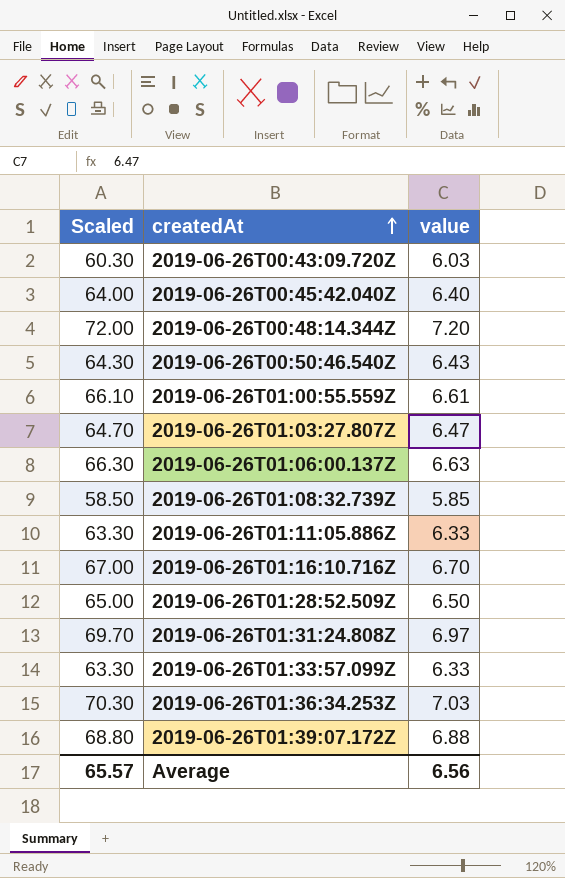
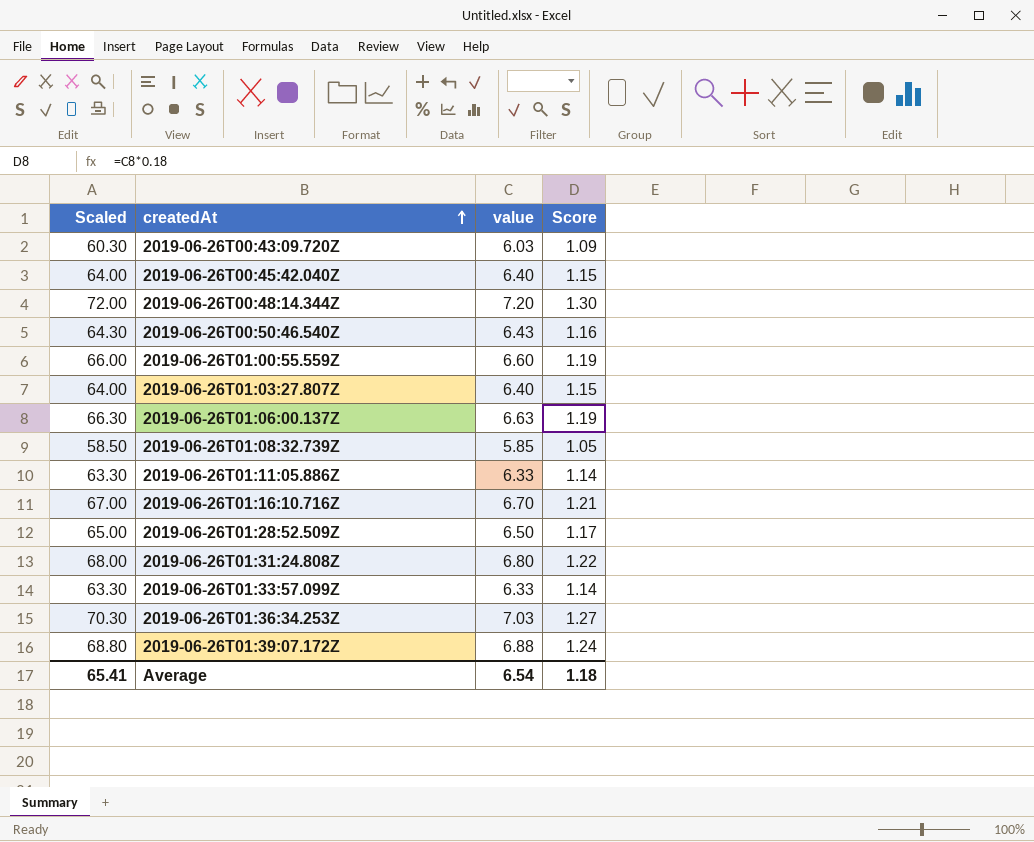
column Score | formula: none -> [value] * 0.18
2019-06-26T01:00:55.559Z | Scaled: 66.10 -> 66.00
2019-06-26T01:00:55.559Z | value: 6.61 -> 6.60
2019-06-26T01:03:27.807Z | Scaled: 64.70 -> 64.00
2019-06-26T01:03:27.807Z | value: 6.47 -> 6.40
2019-06-26T01:31:24.808Z | Scaled: 69.70 -> 68.00
2019-06-26T01:31:24.808Z | value: 6.97 -> 6.80
Average | Scaled: 65.57 -> 65.41
Average | value: 6.56 -> 6.54

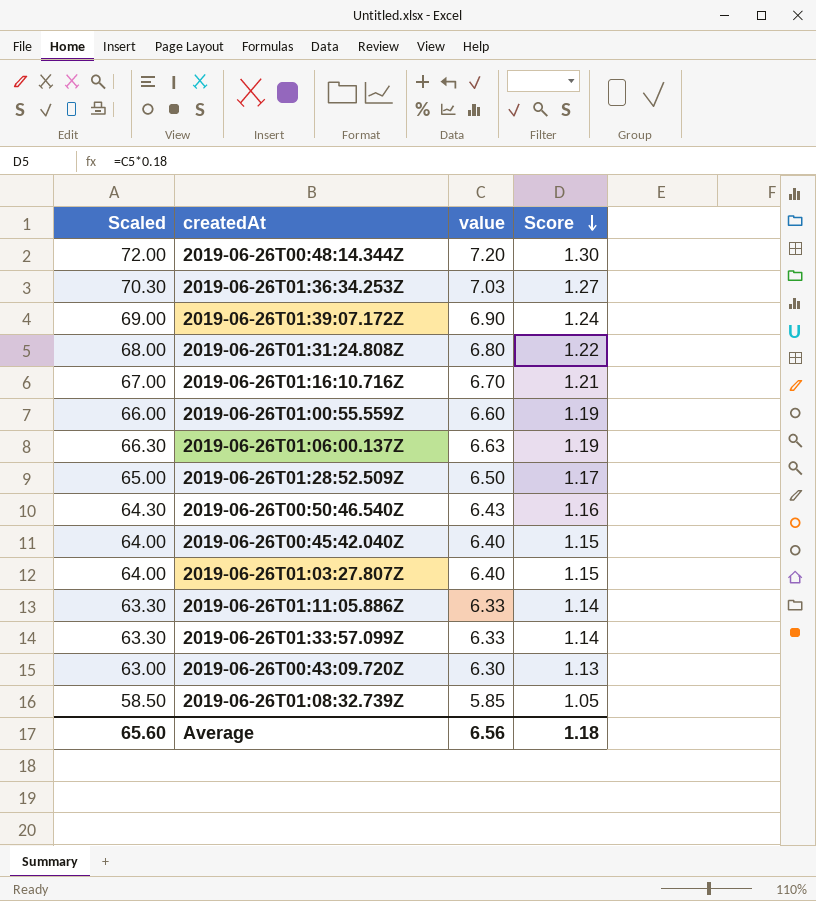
row order: createdAt ascending -> Score descending
2019-06-26T01:39:07.172Z | Scaled: 68.80 -> 69.00
2019-06-26T01:39:07.172Z | value: 6.88 -> 6.90
2019-06-26T00:43:09.720Z | Scaled: 60.30 -> 63.00
2019-06-26T00:43:09.720Z | value: 6.03 -> 6.30
2019-06-26T00:43:09.720Z | Score: 1.09 -> 1.13
Average | Scaled: 65.41 -> 65.60
Average | value: 6.54 -> 6.56

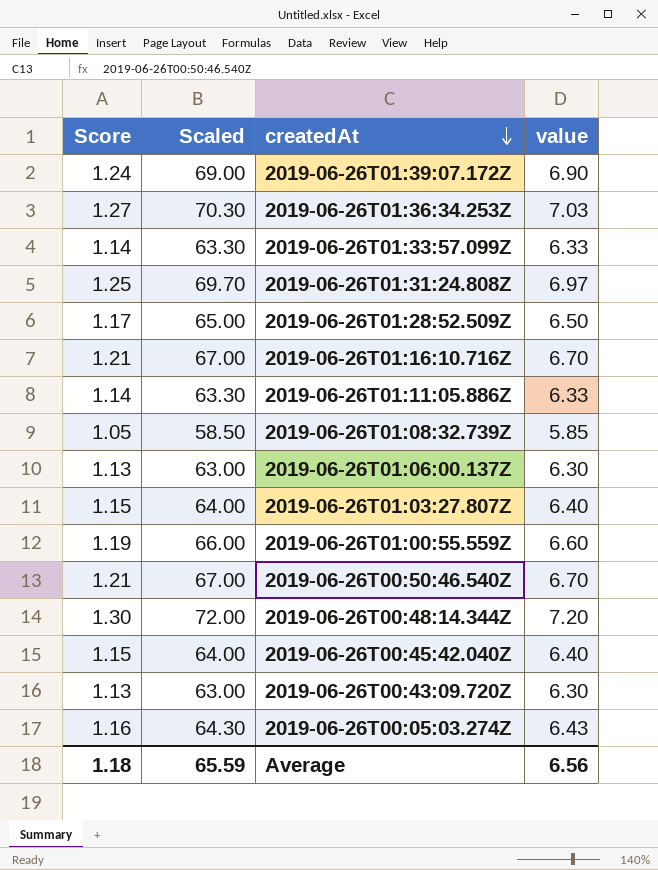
row order: Score descending -> createdAt descending
column Score | position: 4 -> 1
2019-06-26T01:31:24.808Z | Score: 1.22 -> 1.25
2019-06-26T01:31:24.808Z | Scaled: 68.00 -> 69.70
2019-06-26T01:31:24.808Z | value: 6.80 -> 6.97
2019-06-26T01:06:00.137Z | Score: 1.19 -> 1.13
2019-06-26T01:06:00.137Z | Scaled: 66.30 -> 63.00
2019-06-26T01:06:00.137Z | value: 6.63 -> 6.30
2019-06-26T00:50:46.540Z | Score: 1.16 -> 1.21
2019-06-26T00:50:46.540Z | Scaled: 64.30 -> 67.00
2019-06-26T00:50:46.540Z | value: 6.43 -> 6.70
row 2019-06-26T00:05:03.274Z: none -> 1.16 | 64.30 | 6.43
Average | Scaled: 65.60 -> 65.59

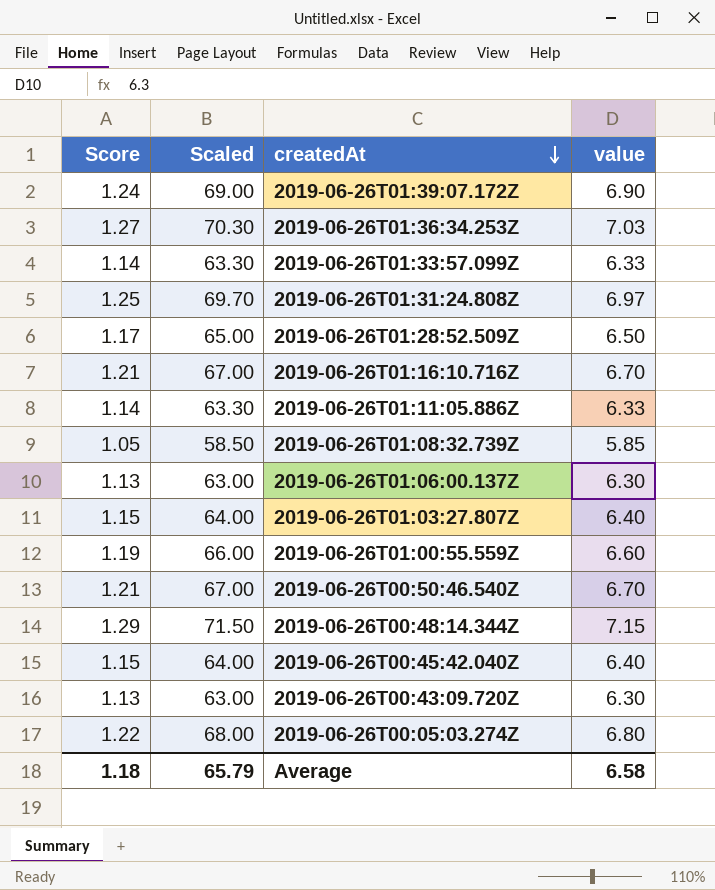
2019-06-26T00:48:14.344Z | Score: 1.30 -> 1.29
2019-06-26T00:48:14.344Z | Scaled: 72.00 -> 71.50
2019-06-26T00:48:14.344Z | value: 7.20 -> 7.15
2019-06-26T00:05:03.274Z | Score: 1.16 -> 1.22
2019-06-26T00:05:03.274Z | Scaled: 64.30 -> 68.00
2019-06-26T00:05:03.274Z | value: 6.43 -> 6.80
Average | Scaled: 65.59 -> 65.79
Average | value: 6.56 -> 6.58

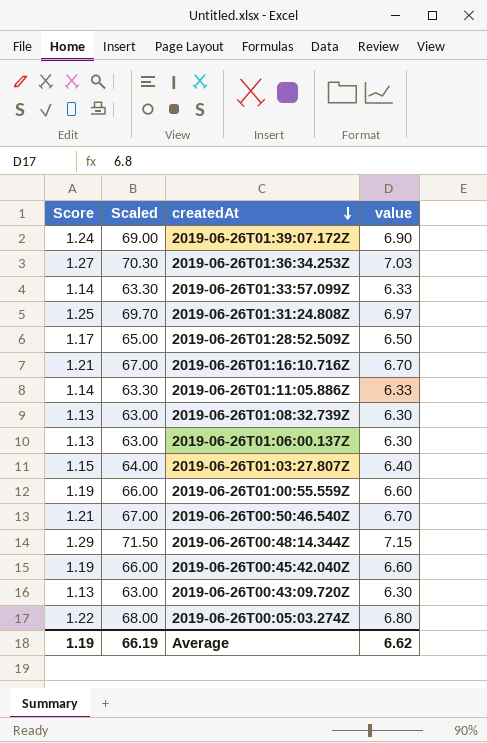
2019-06-26T01:08:32.739Z | Score: 1.05 -> 1.13
2019-06-26T01:08:32.739Z | Scaled: 58.50 -> 63.00
2019-06-26T01:08:32.739Z | value: 5.85 -> 6.30
2019-06-26T00:45:42.040Z | Score: 1.15 -> 1.19
2019-06-26T00:45:42.040Z | Scaled: 64.00 -> 66.00
2019-06-26T00:45:42.040Z | value: 6.40 -> 6.60
Average | Score: 1.18 -> 1.19
Average | Scaled: 65.79 -> 66.19
Average | value: 6.58 -> 6.62

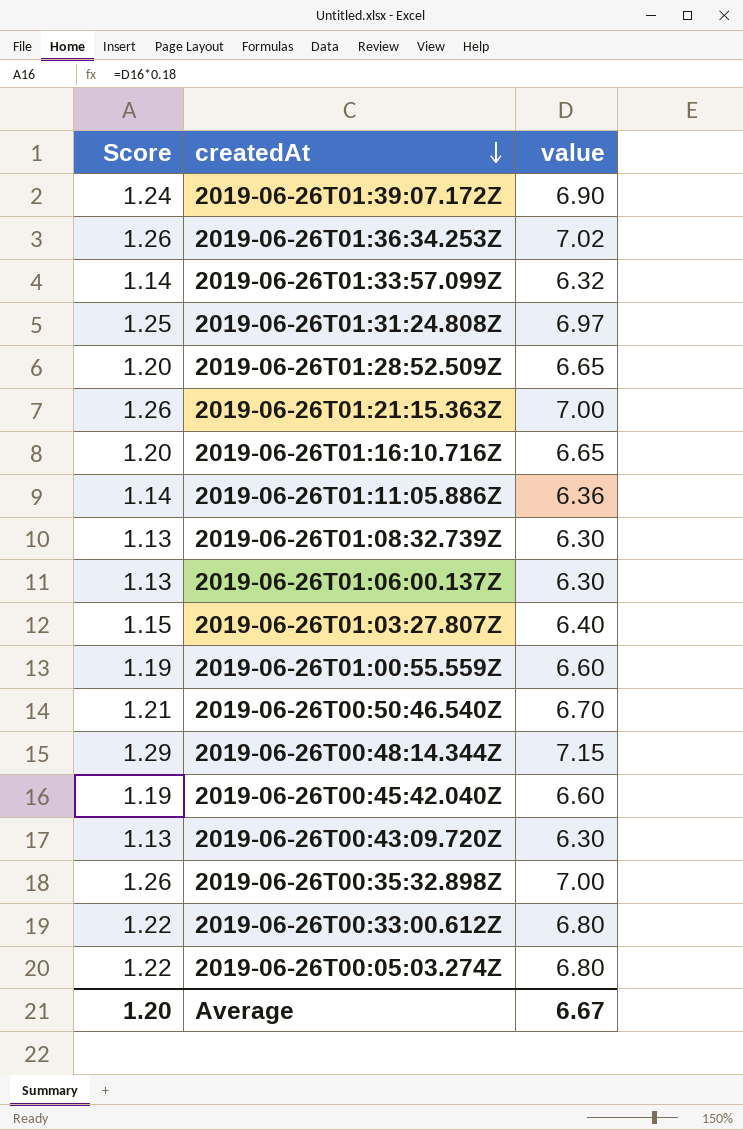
column Scaled | formula: [value] * 10 -> none
2019-06-26T01:36:34.253Z | Score: 1.27 -> 1.26
2019-06-26T01:36:34.253Z | value: 7.03 -> 7.02
2019-06-26T01:33:57.099Z | value: 6.33 -> 6.32
2019-06-26T01:28:52.509Z | Score: 1.17 -> 1.20
2019-06-26T01:28:52.509Z | value: 6.50 -> 6.65
row 2019-06-26T01:21:15.363Z: none -> 1.26 | 7.00
2019-06-26T01:16:10.716Z | Score: 1.21 -> 1.20
2019-06-26T01:16:10.716Z | value: 6.70 -> 6.65
2019-06-26T01:11:05.886Z | value: 6.33 -> 6.36
row 2019-06-26T00:35:32.898Z: none -> 1.26 | 7.00
row 2019-06-26T00:33:00.612Z: none -> 1.22 | 6.80
Average | Score: 1.19 -> 1.20
Average | value: 6.62 -> 6.67

